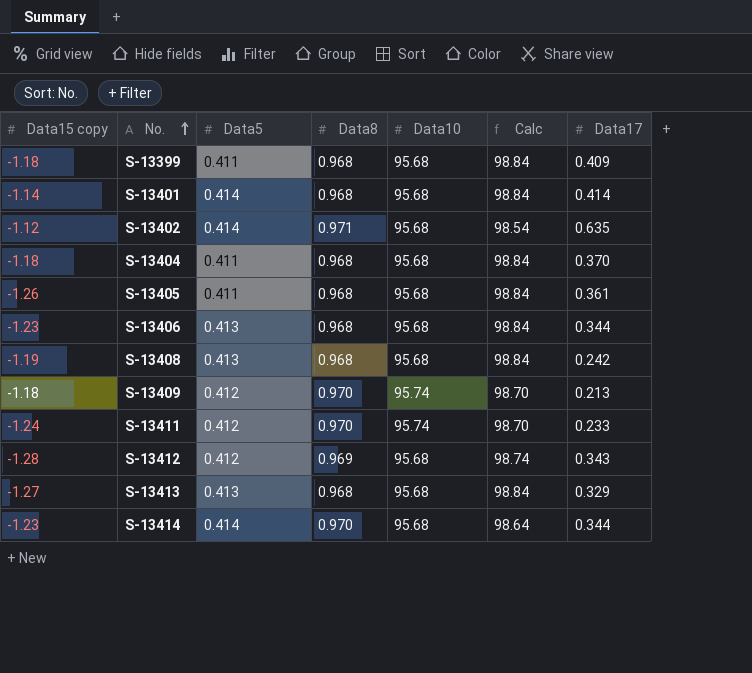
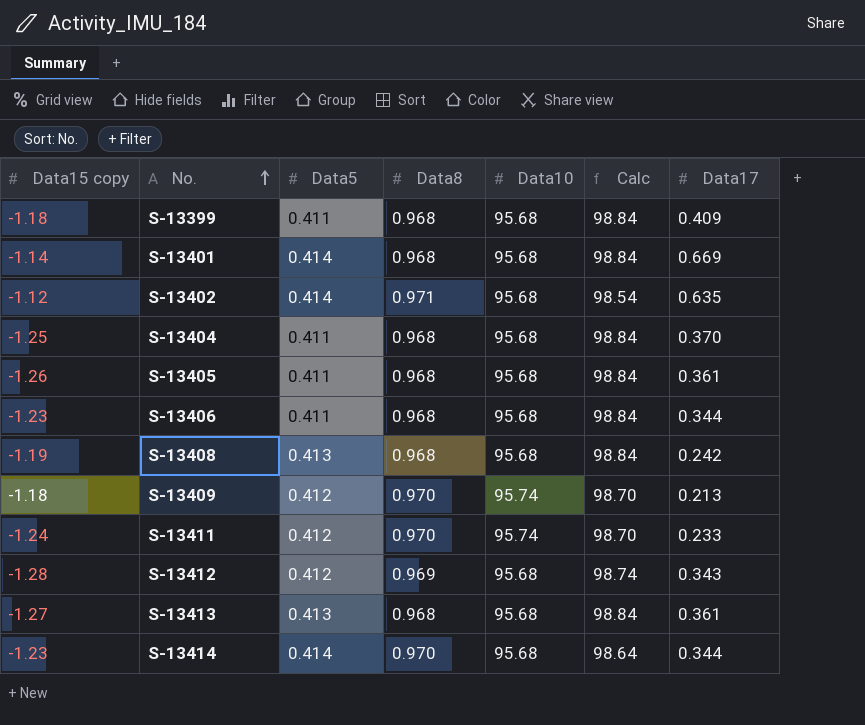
S-13401 | Data17: 0.414 -> 0.669
S-13404 | Data15 copy: -1.18 -> -1.25
S-13406 | Data5: 0.413 -> 0.411
S-13413 | Data17: 0.329 -> 0.361

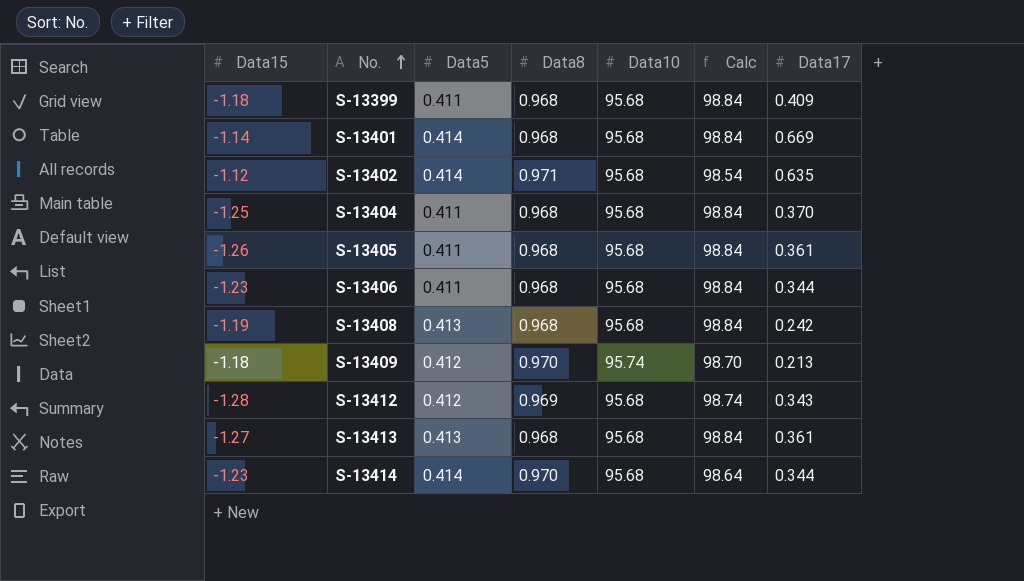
column name: Data15 copy -> Data15
row S-13411: -1.24 | 0.412 | 0.970 | 95.74 | 98.70 | 0.233 -> none

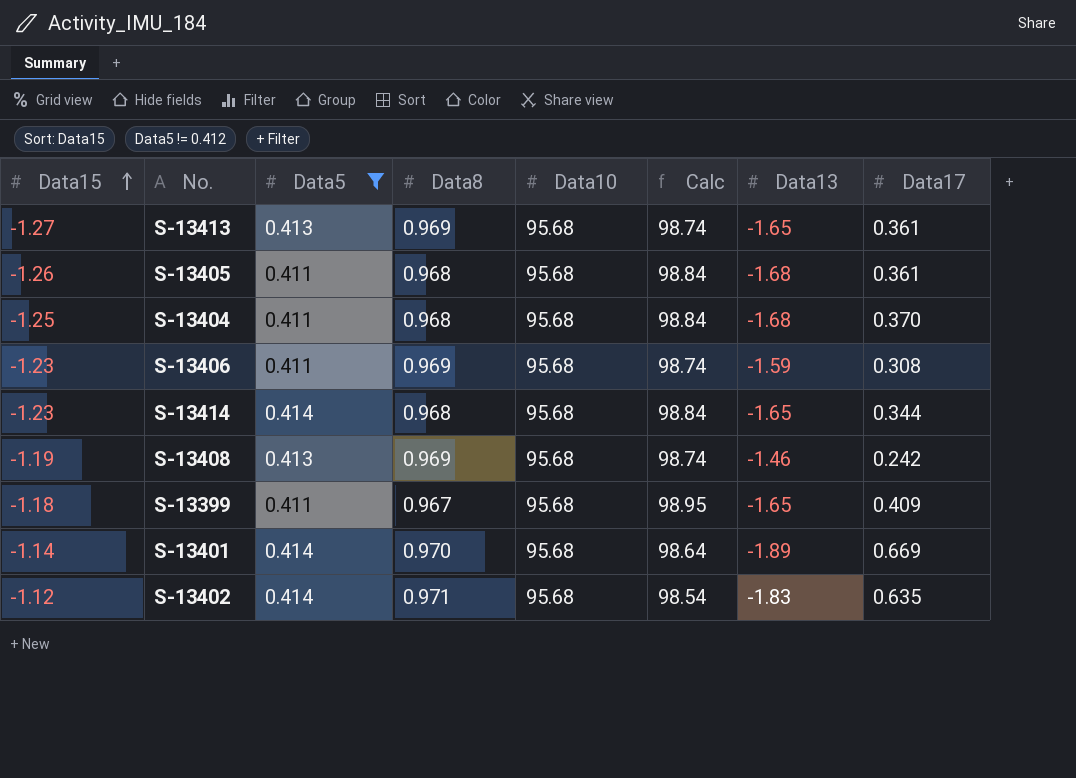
filter: none -> Data5 != 0.412
row order: No. ascending -> Data15 ascending
column Data13 | position: none -> 7
S-13413 | Data8: 0.968 -> 0.969
S-13413 | Calc: 98.84 -> 98.74
S-13406 | Data8: 0.968 -> 0.969
S-13406 | Calc: 98.84 -> 98.74
S-13406 | Data17: 0.344 -> 0.308
S-13414 | Data8: 0.970 -> 0.968
S-13414 | Calc: 98.64 -> 98.84
S-13408 | Data8: 0.968 -> 0.969
S-13408 | Calc: 98.84 -> 98.74
S-13399 | Data8: 0.968 -> 0.967
S-13399 | Calc: 98.84 -> 98.95
S-13401 | Data8: 0.968 -> 0.970
S-13401 | Calc: 98.84 -> 98.64

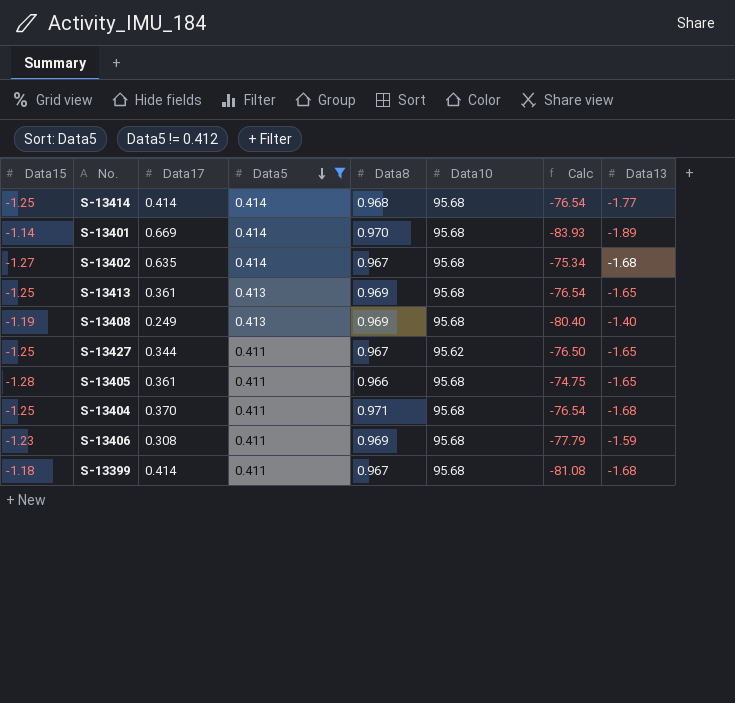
row order: Data15 ascending -> Data5 descending
column Data17 | position: 8 -> 3
column Calc | formula: [Data10] / [Data8] -> [Data10] / [Data15]
S-13414 | Data15: -1.23 -> -1.25
S-13414 | Data17: 0.344 -> 0.414
S-13414 | Data13: -1.65 -> -1.77
S-13402 | Data15: -1.12 -> -1.27
S-13402 | Data8: 0.971 -> 0.967
S-13402 | Data13: -1.83 -> -1.68
S-13413 | Data15: -1.27 -> -1.25
S-13408 | Data17: 0.242 -> 0.249
S-13408 | Data13: -1.46 -> -1.40
row S-13427: none -> -1.25 | 0.344 | 0.411 | 0.967 | 95.62 | -76.50 | -1.65
S-13405 | Data15: -1.26 -> -1.28
S-13405 | Data8: 0.968 -> 0.966
S-13405 | Data13: -1.68 -> -1.65
S-13404 | Data8: 0.968 -> 0.971
S-13399 | Data17: 0.409 -> 0.414
S-13399 | Data13: -1.65 -> -1.68

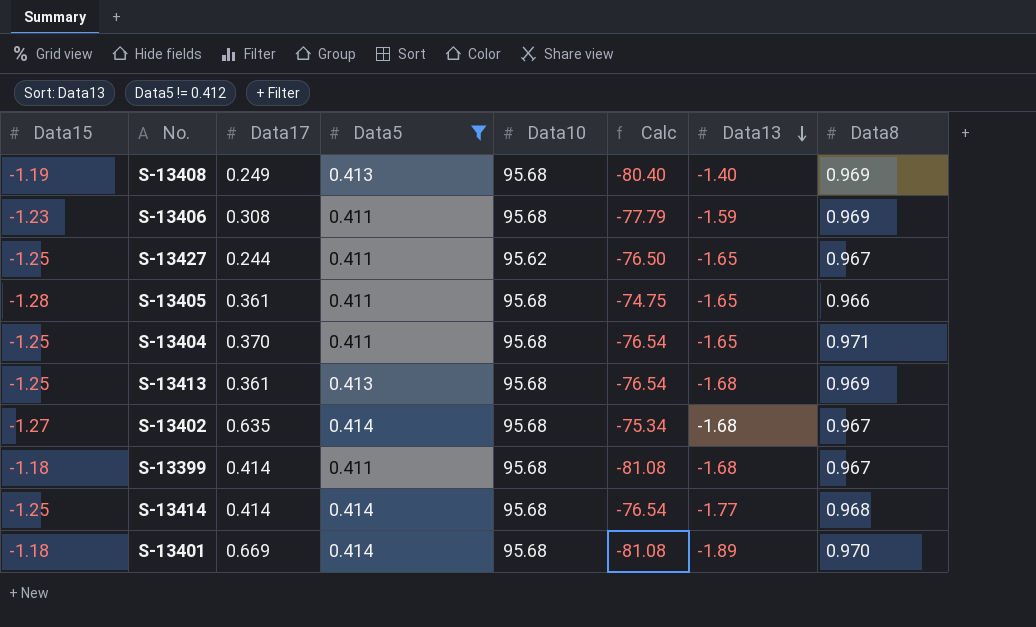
row order: Data5 descending -> Data13 descending
column Data8 | position: 5 -> 8
S-13427 | Data17: 0.344 -> 0.244
S-13404 | Data13: -1.68 -> -1.65
S-13413 | Data13: -1.65 -> -1.68
S-13401 | Data15: -1.14 -> -1.18
S-13401 | Calc: -83.93 -> -81.08

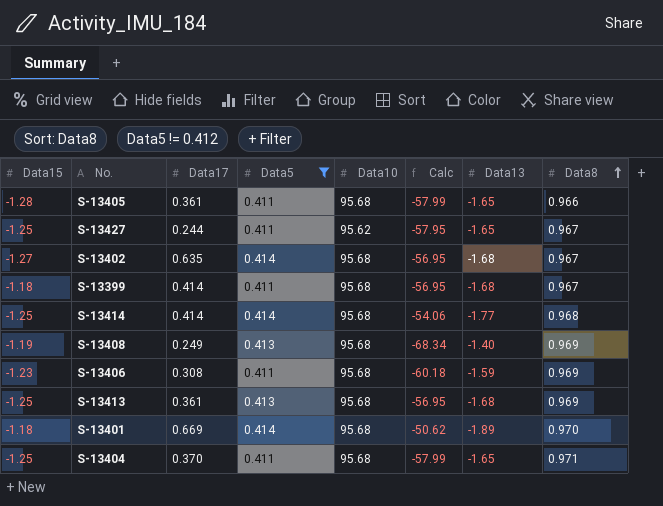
row order: Data13 descending -> Data8 ascending
column Calc | formula: [Data10] / [Data15] -> [Data10] / [Data13]

